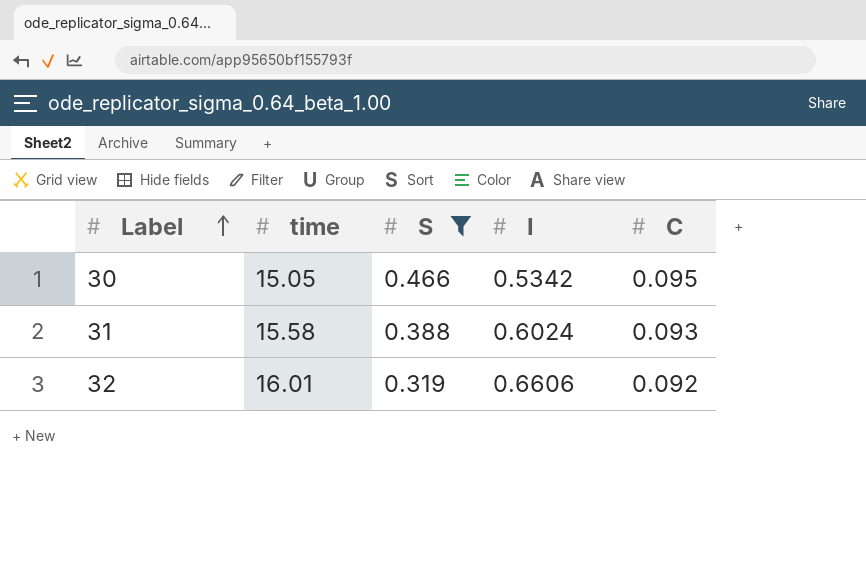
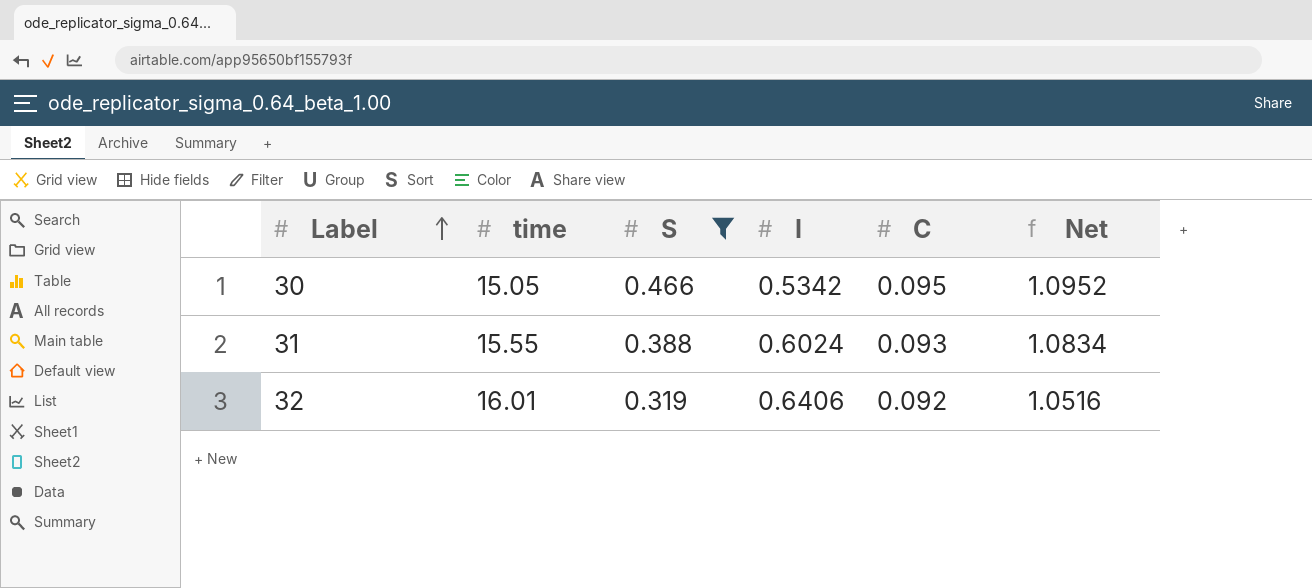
column Net | formula: none -> [S] + [I] + [C]
31 | time: 15.58 -> 15.55
32 | I: 0.6606 -> 0.6406

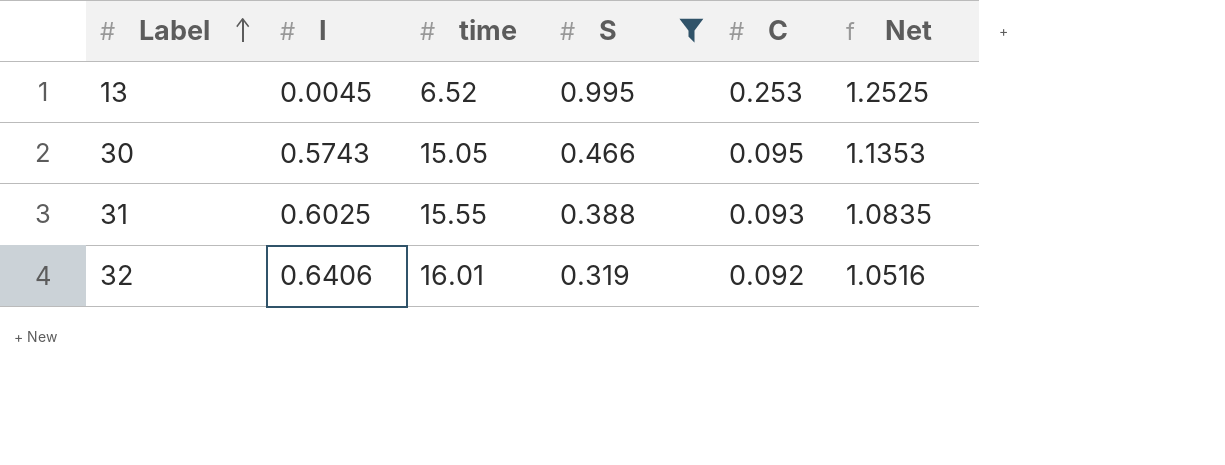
column I | position: 4 -> 2
row 13: none -> 0.0045 | 6.52 | 0.995 | 0.253 | 1.2525
30 | I: 0.5342 -> 0.5743
30 | Net: 1.0952 -> 1.1353
31 | I: 0.6024 -> 0.6025
31 | Net: 1.0834 -> 1.0835

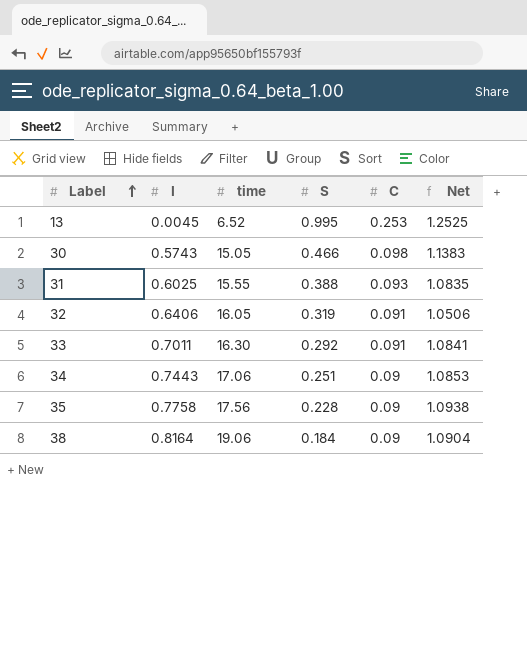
filter: S >= 0.319 -> none
30 | C: 0.095 -> 0.098
30 | Net: 1.1353 -> 1.1383
32 | time: 16.01 -> 16.05
32 | C: 0.092 -> 0.091
32 | Net: 1.0516 -> 1.0506

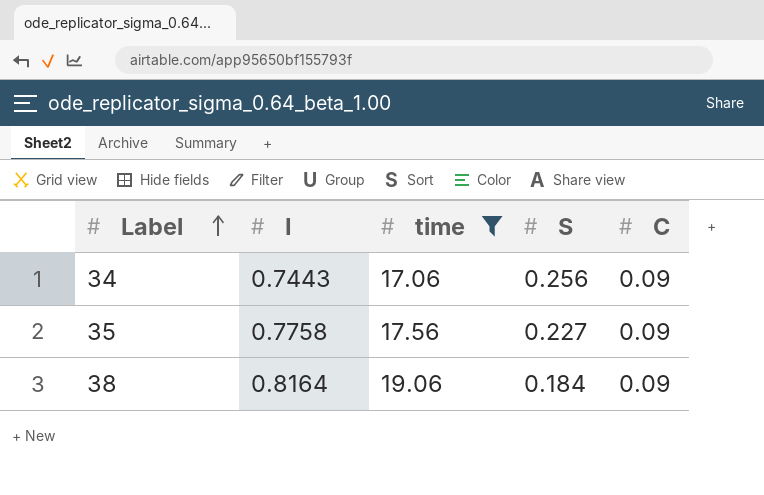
filter: none -> time >= 17.06
column Net | formula: [I] + [S] + [C] -> none
34 | S: 0.251 -> 0.256
35 | S: 0.228 -> 0.227

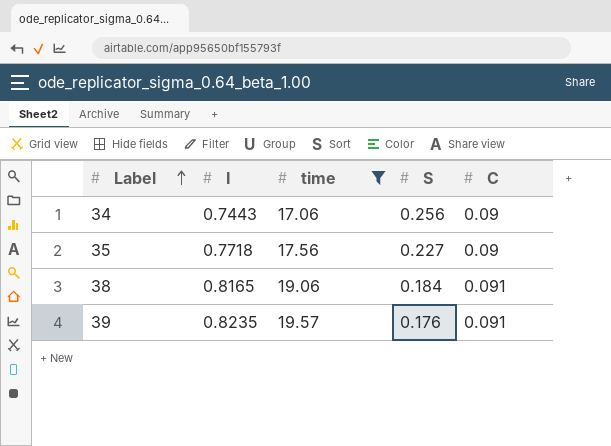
35 | I: 0.7758 -> 0.7718
38 | I: 0.8164 -> 0.8165
38 | C: 0.09 -> 0.091
row 39: none -> 0.8235 | 19.57 | 0.176 | 0.091

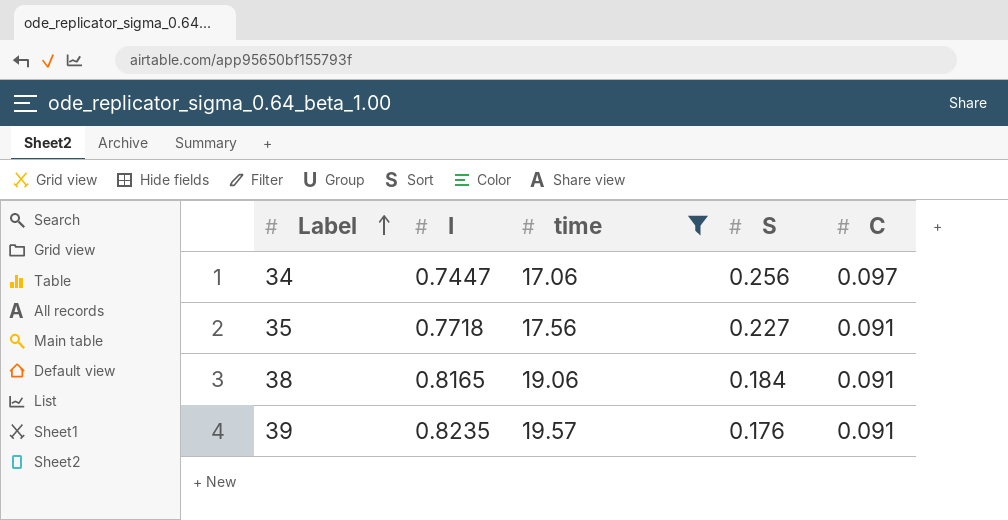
34 | I: 0.7443 -> 0.7447
34 | C: 0.09 -> 0.097
35 | C: 0.09 -> 0.091

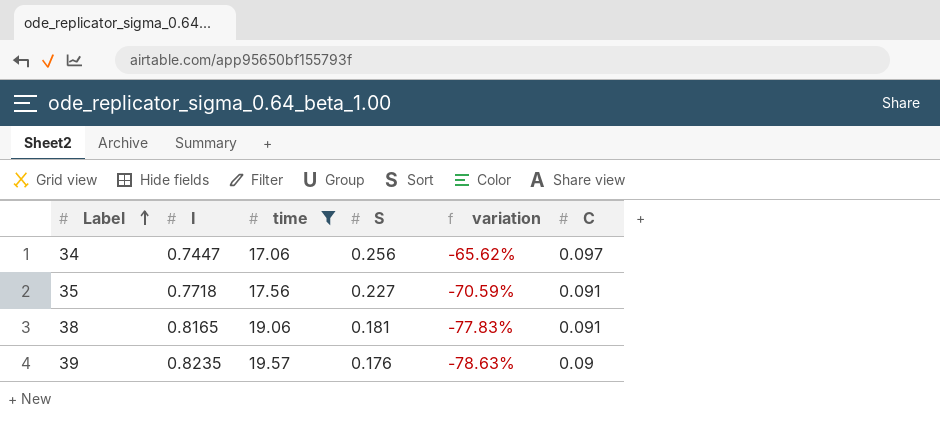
column variation | formula: none -> ([S] - [I]) / [I]
38 | S: 0.184 -> 0.181
39 | C: 0.091 -> 0.09

